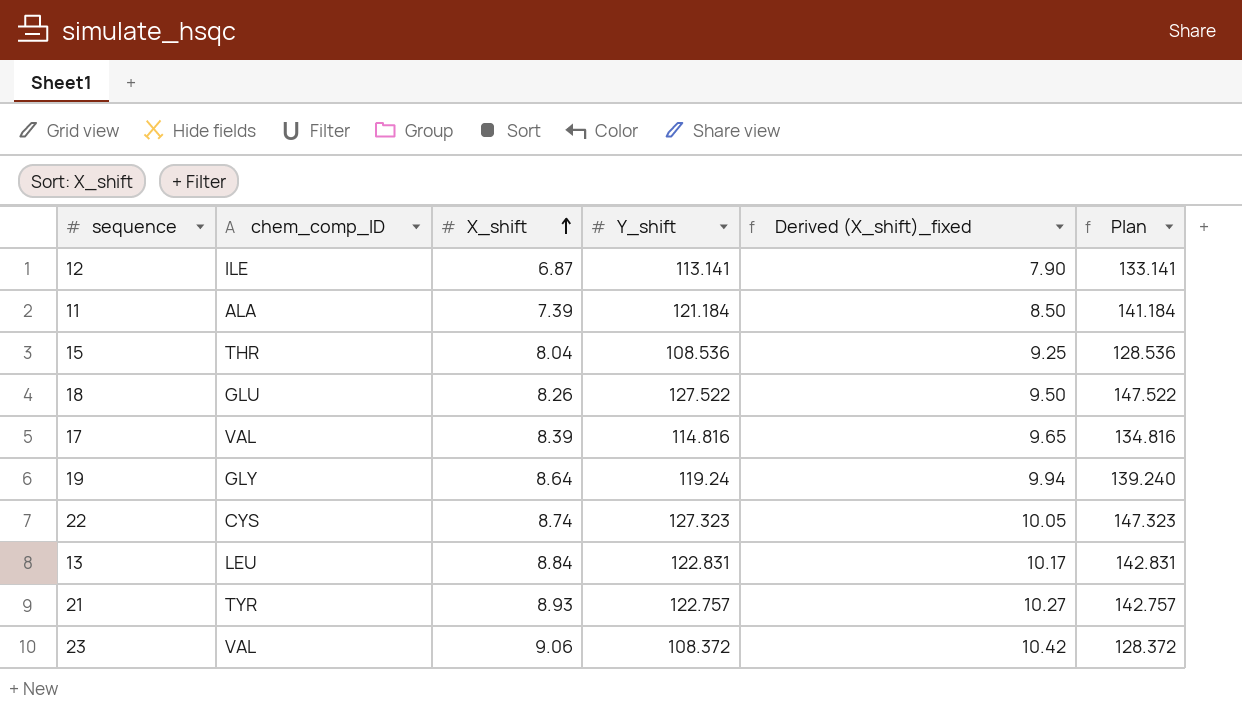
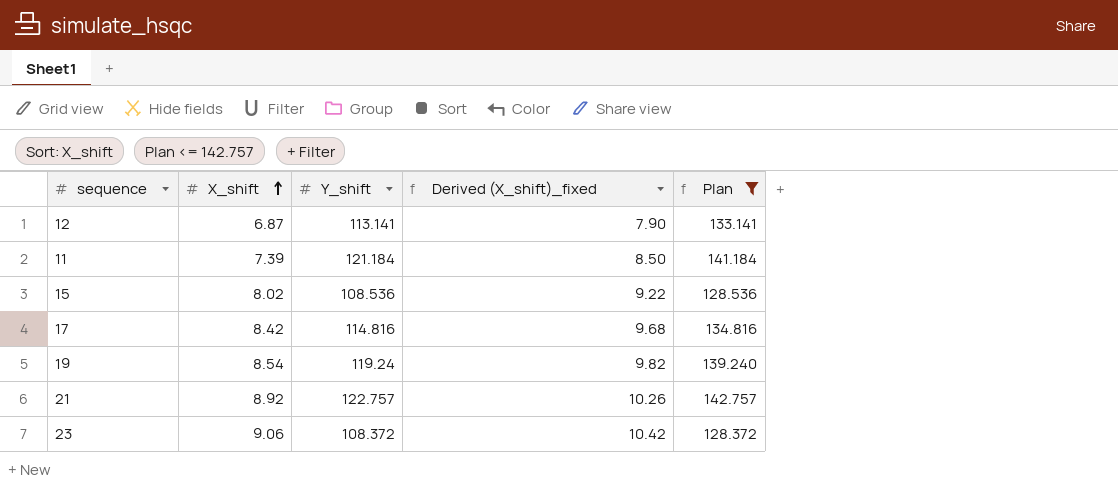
filter: none -> Plan <= 142.757
column chem_comp_ID | position: 2 -> none
15 | X_shift: 8.04 -> 8.02
15 | Derived (X_shift)_fixed: 9.25 -> 9.22
17 | X_shift: 8.39 -> 8.42
17 | Derived (X_shift)_fixed: 9.65 -> 9.68
19 | X_shift: 8.64 -> 8.54
19 | Derived (X_shift)_fixed: 9.94 -> 9.82
21 | X_shift: 8.93 -> 8.92
21 | Derived (X_shift)_fixed: 10.27 -> 10.26

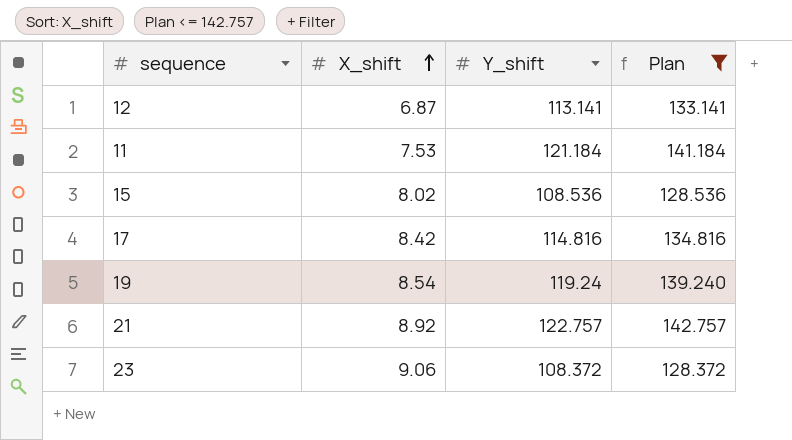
column Derived (X_shift)_fixed | formula: [X_shift] * 1.15 -> none
11 | X_shift: 7.39 -> 7.53

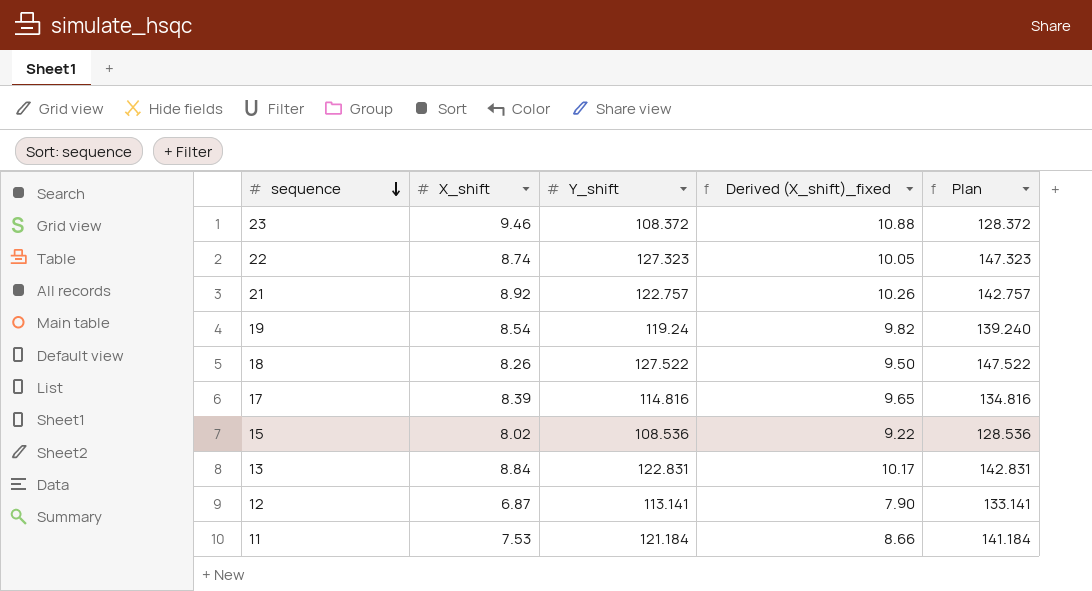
filter: Plan <= 142.757 -> none
row order: X_shift ascending -> sequence descending
column Derived (X_shift)_fixed | formula: none -> [X_shift] * 1.15
23 | X_shift: 9.06 -> 9.46
17 | X_shift: 8.42 -> 8.39

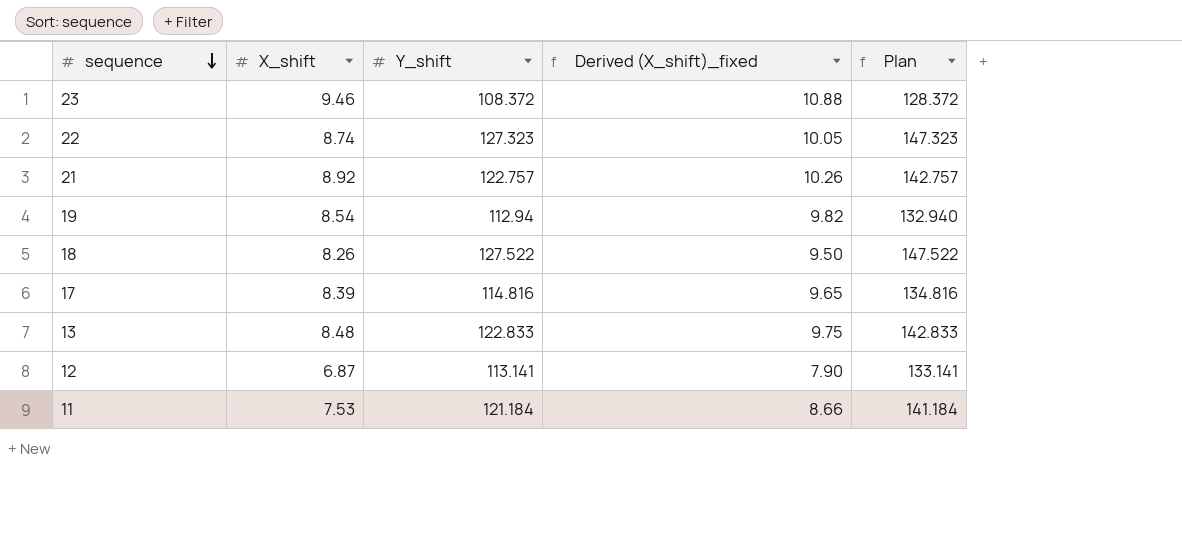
row 15: 8.02 | 108.536 | 9.22 | 128.536 -> none
19 | Y_shift: 119.24 -> 112.94
19 | Plan: 139.240 -> 132.940
13 | X_shift: 8.84 -> 8.48
13 | Y_shift: 122.831 -> 122.833
13 | Derived (X_shift)_fixed: 10.17 -> 9.75
13 | Plan: 142.831 -> 142.833

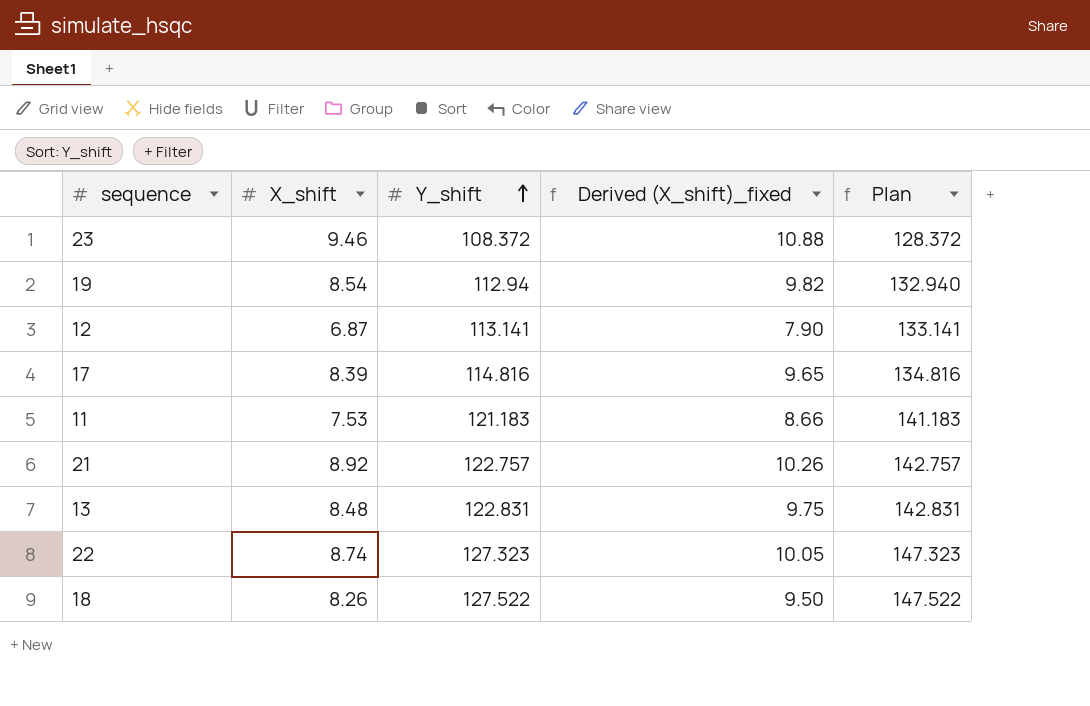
row order: sequence descending -> Y_shift ascending
11 | Y_shift: 121.184 -> 121.183
11 | Plan: 141.184 -> 141.183
13 | Y_shift: 122.833 -> 122.831
13 | Plan: 142.833 -> 142.831

